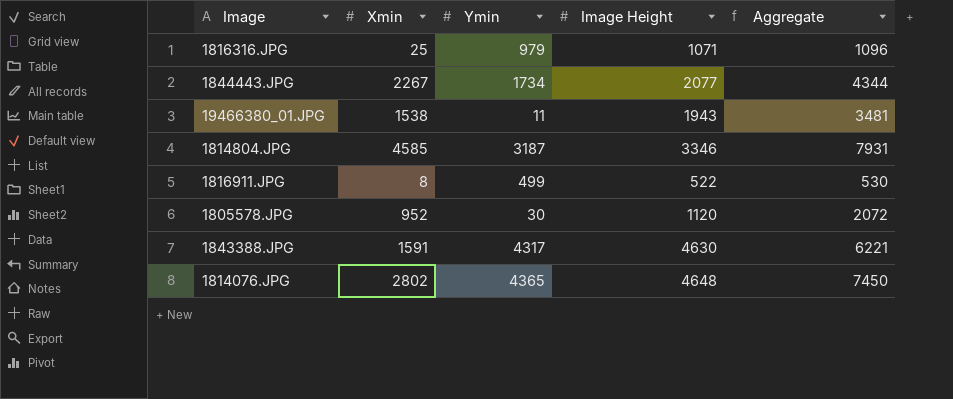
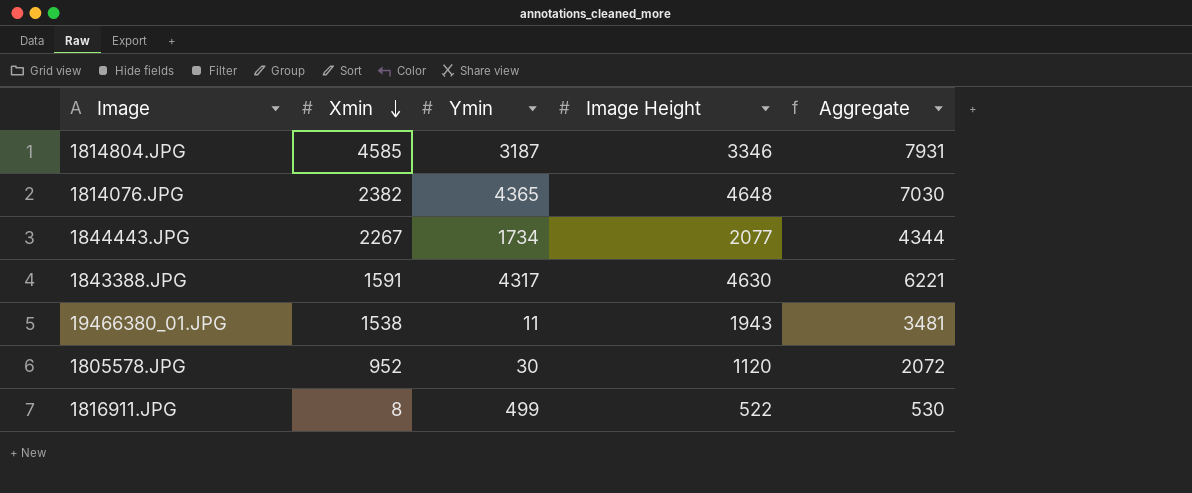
row order: none -> Xmin descending
row 1816316.JPG: 25 | 979 | 1071 | 1096 -> none
1814076.JPG | Xmin: 2802 -> 2382
1814076.JPG | Aggregate: 7450 -> 7030

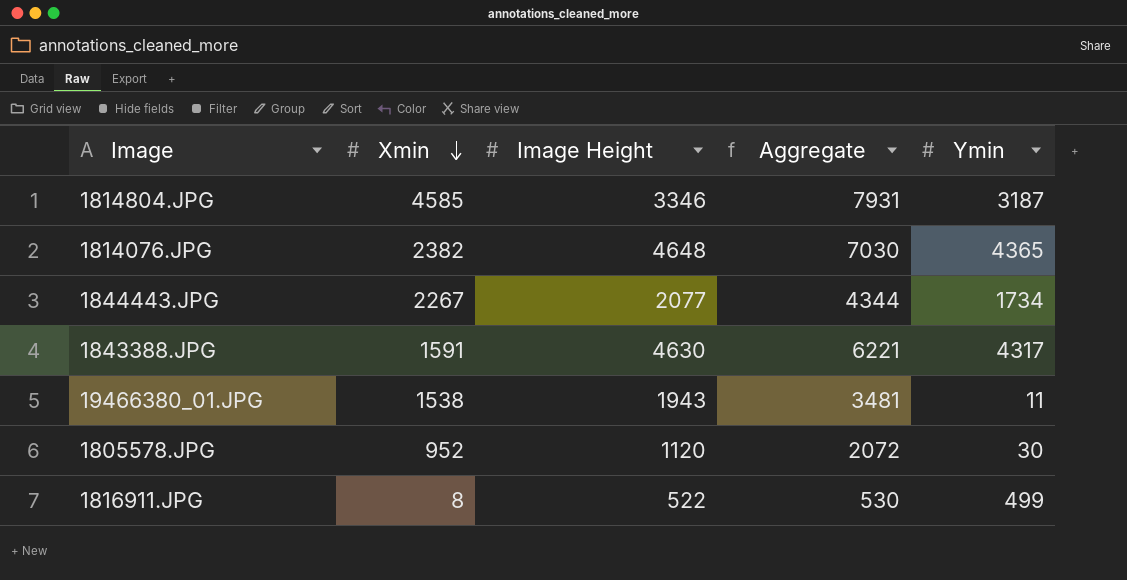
column Ymin | position: 3 -> 5

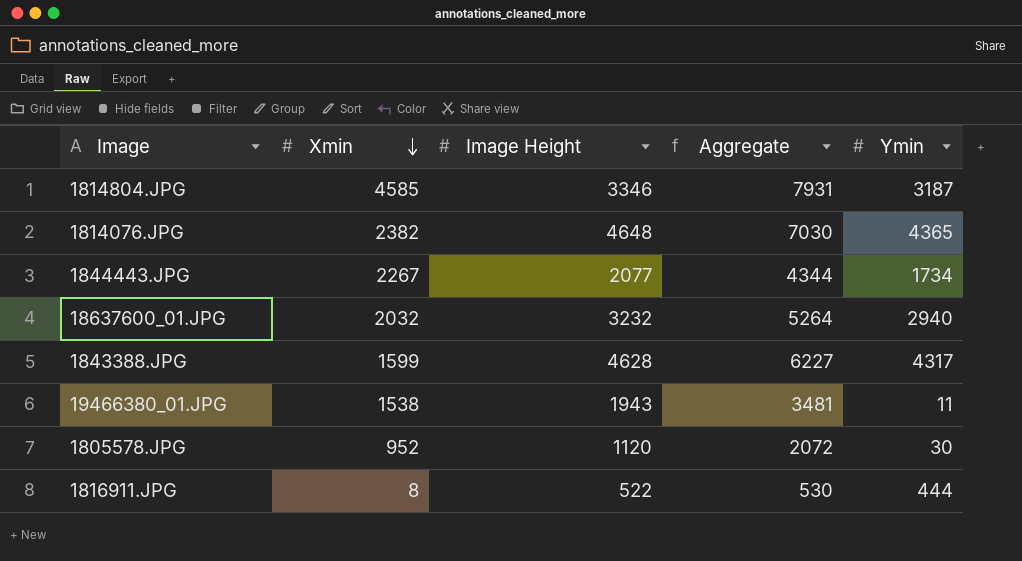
row 18637600_01.JPG: none -> 2032 | 3232 | 5264 | 2940
1843388.JPG | Xmin: 1591 -> 1599
1843388.JPG | Image Height: 4630 -> 4628
1843388.JPG | Aggregate: 6221 -> 6227
1816911.JPG | Ymin: 499 -> 444

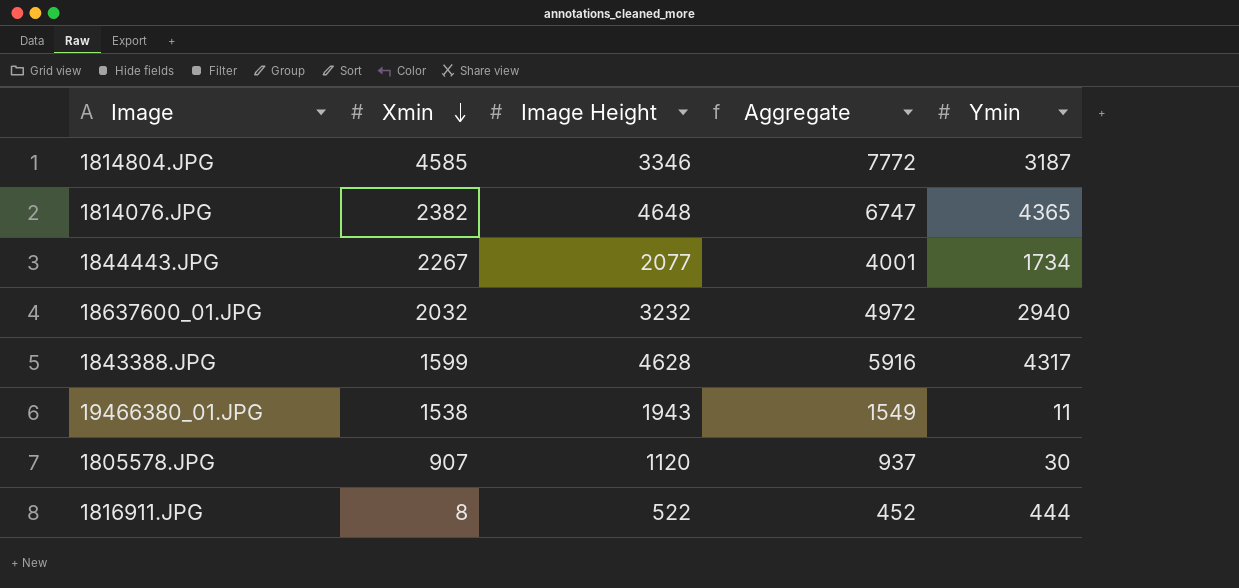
column Aggregate | formula: [Xmin] + [Image Height] -> [Xmin] + [Ymin]
1805578.JPG | Xmin: 952 -> 907

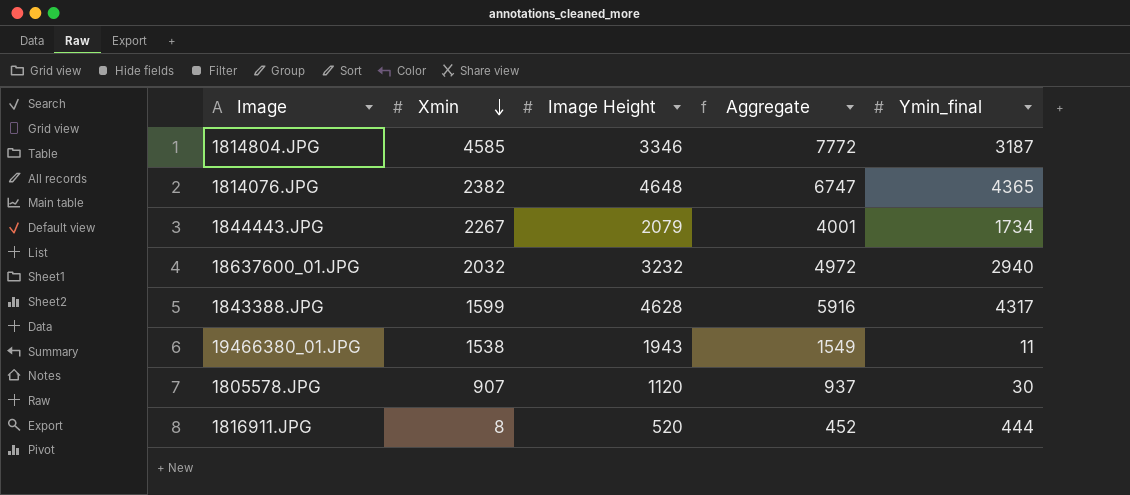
column name: Ymin -> Ymin_final
1844443.JPG | Image Height: 2077 -> 2079
1816911.JPG | Image Height: 522 -> 520

